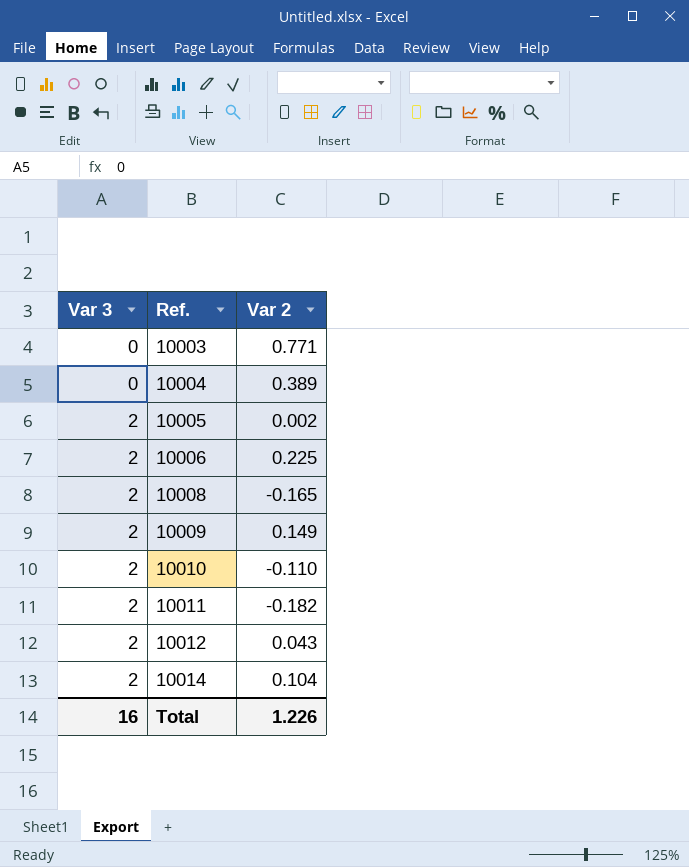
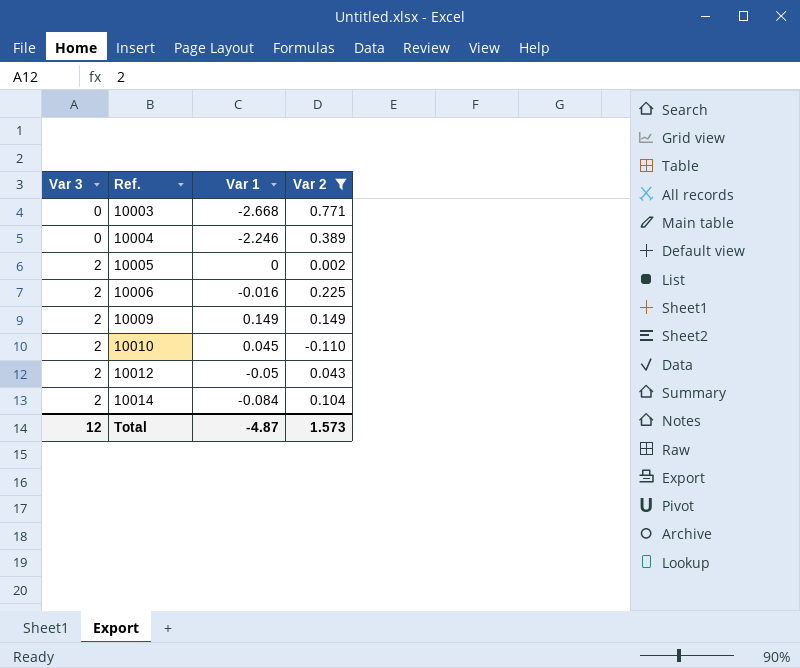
filter: none -> Var 2 >= -0.110
column Var 1 | position: none -> 3
Total | Var 3: 16 -> 12
Total | Var 2: 1.226 -> 1.573

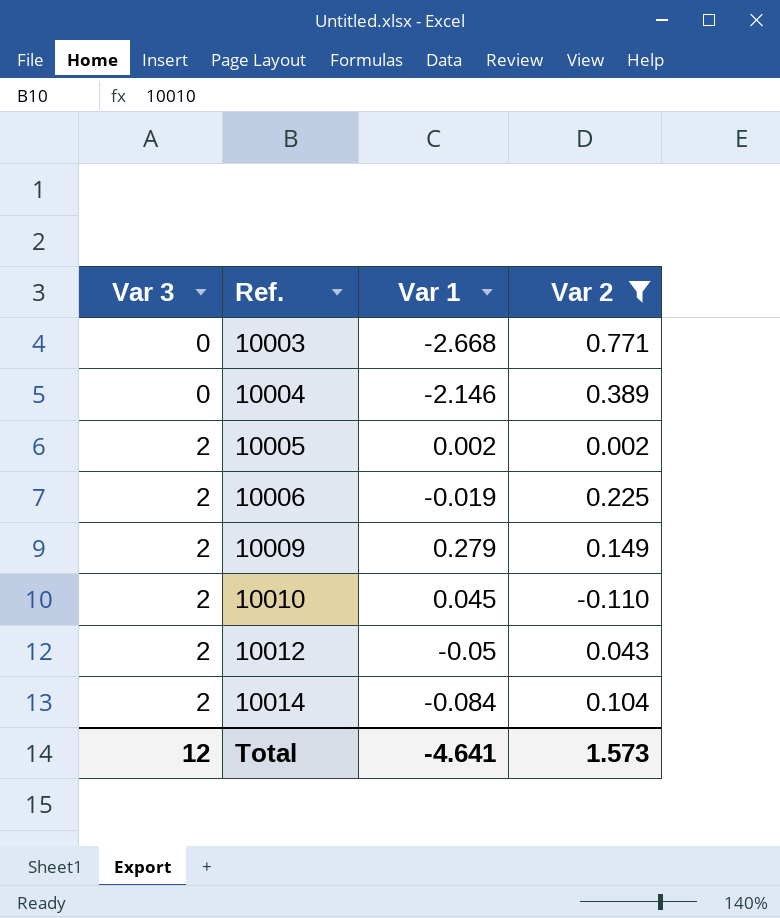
10004 | Var 1: -2.246 -> -2.146
10005 | Var 1: 0 -> 0.002
10006 | Var 1: -0.016 -> -0.019
10009 | Var 1: 0.149 -> 0.279
Total | Var 1: -4.87 -> -4.641

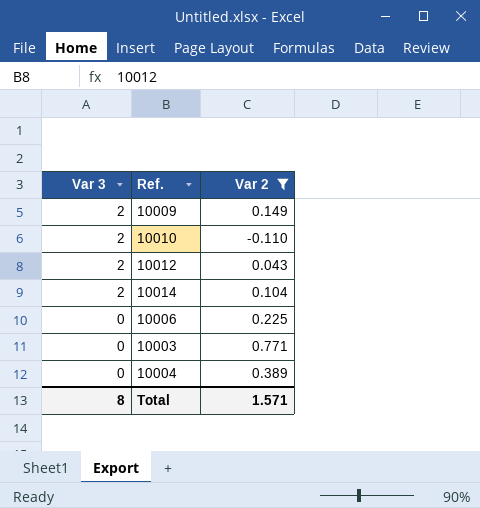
row order: Var 3 ascending -> Var 3 descending
column Var 1 | position: 3 -> none
row 10005: 2 | 0.002 | 0.002 -> none
10006 | Var 3: 2 -> 0
Total | Var 3: 12 -> 8
Total | Var 2: 1.573 -> 1.571

